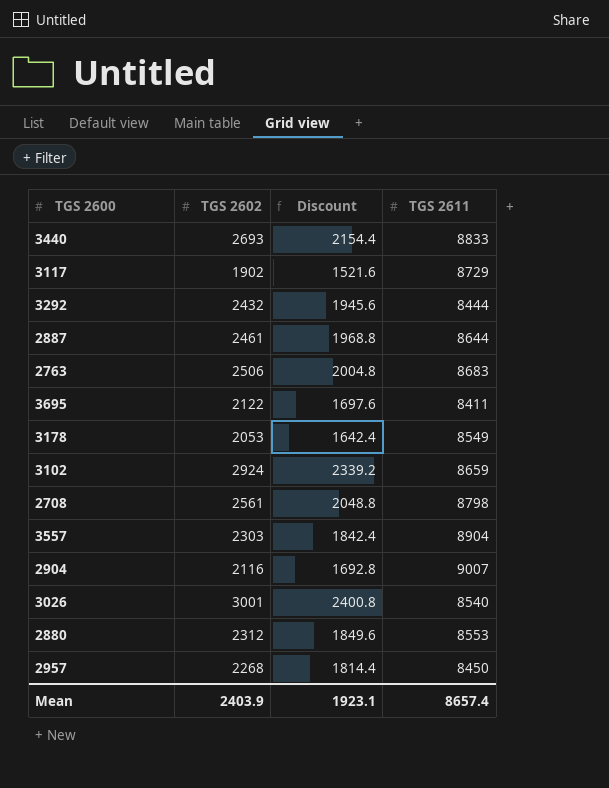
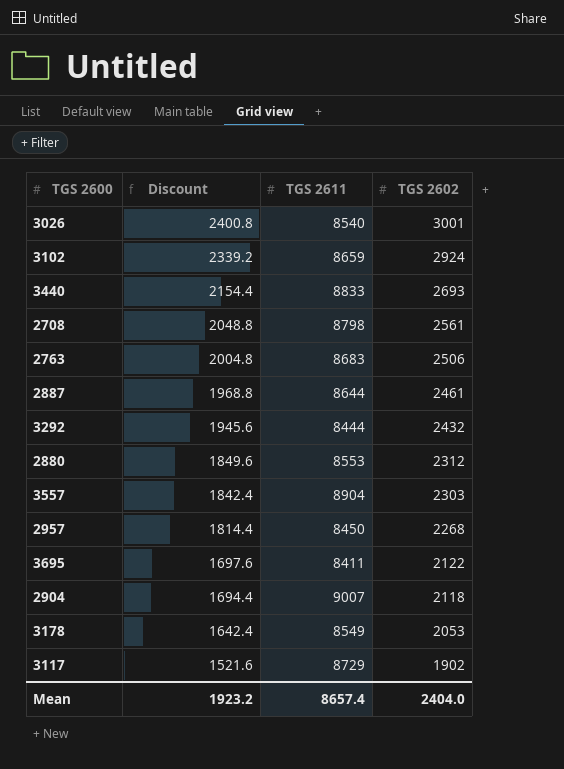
row order: none -> Discount descending
column TGS 2602 | position: 2 -> 4
2904 | Discount: 1692.8 -> 1694.4
2904 | TGS 2602: 2116 -> 2118
Mean | Discount: 1923.1 -> 1923.2
Mean | TGS 2602: 2403.9 -> 2404.0

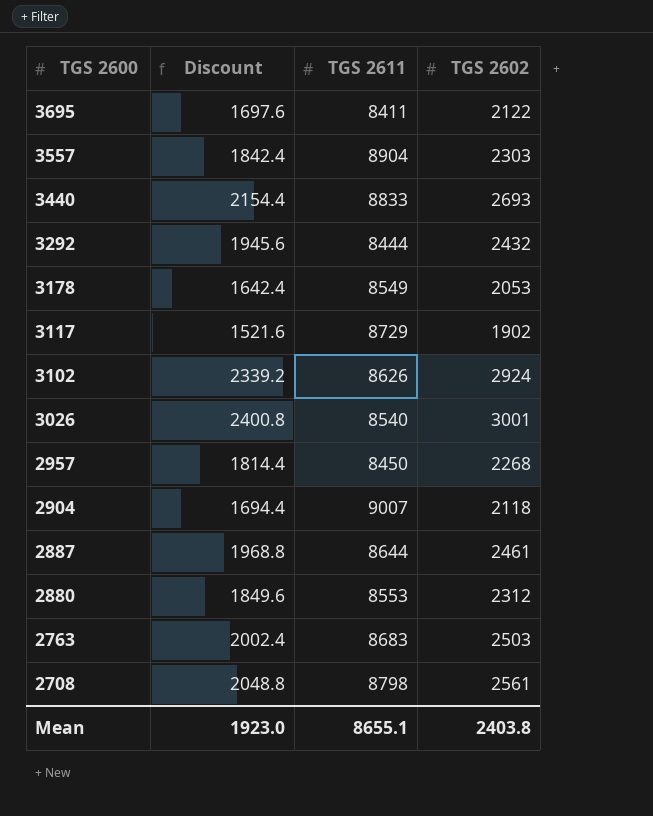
row order: Discount descending -> TGS 2600 descending
3102 | TGS 2611: 8659 -> 8626
2763 | Discount: 2004.8 -> 2002.4
2763 | TGS 2602: 2506 -> 2503
Mean | Discount: 1923.2 -> 1923.0
Mean | TGS 2611: 8657.4 -> 8655.1
Mean | TGS 2602: 2404.0 -> 2403.8

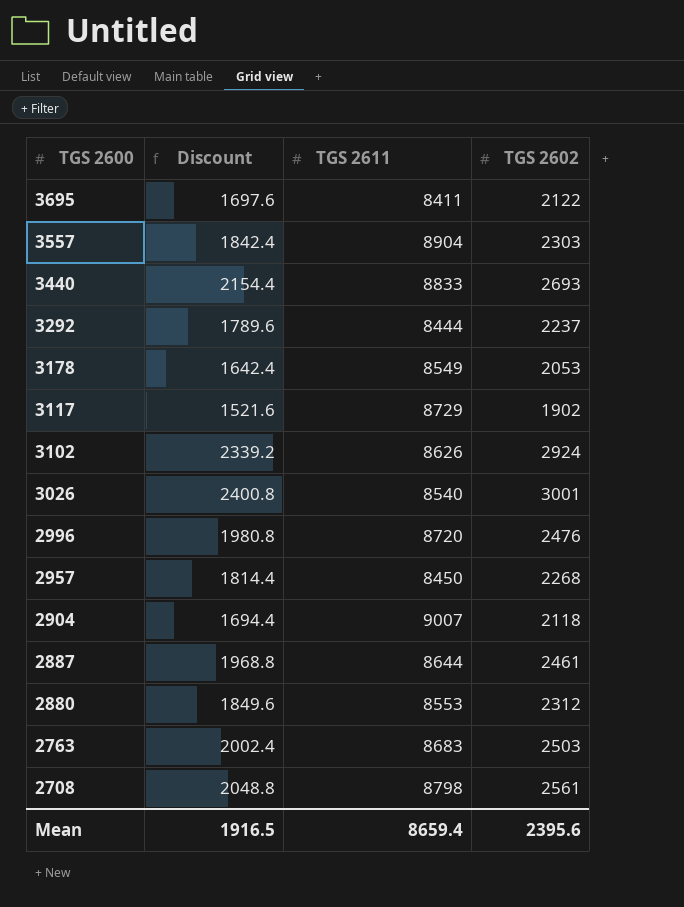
3292 | Discount: 1945.6 -> 1789.6
3292 | TGS 2602: 2432 -> 2237
row 2996: none -> 1980.8 | 8720 | 2476
Mean | Discount: 1923.0 -> 1916.5
Mean | TGS 2611: 8655.1 -> 8659.4
Mean | TGS 2602: 2403.8 -> 2395.6

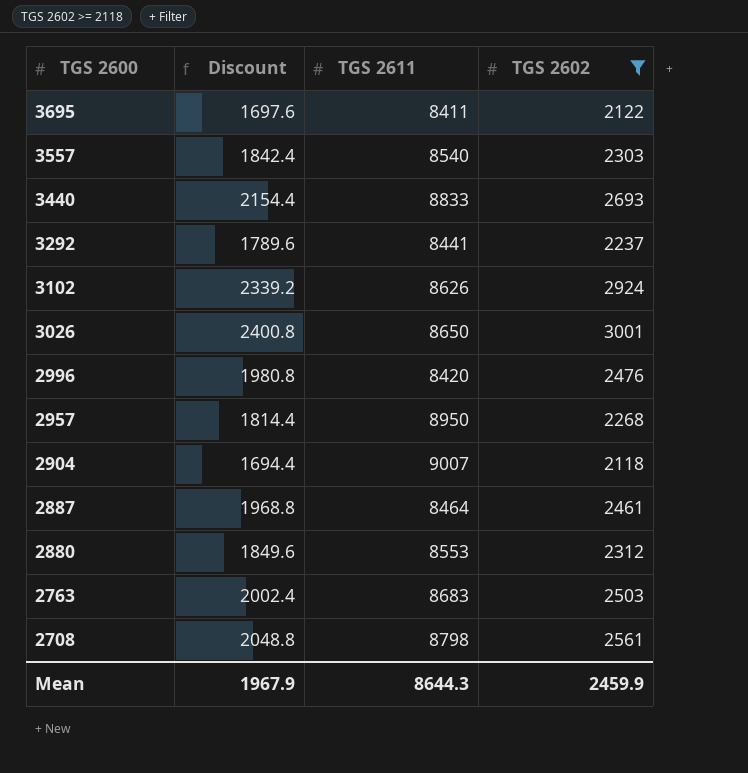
filter: none -> TGS 2602 >= 2118
3557 | TGS 2611: 8904 -> 8540
3292 | TGS 2611: 8444 -> 8441
3026 | TGS 2611: 8540 -> 8650
2996 | TGS 2611: 8720 -> 8420
2957 | TGS 2611: 8450 -> 8950
2887 | TGS 2611: 8644 -> 8464
Mean | Discount: 1916.5 -> 1967.9
Mean | TGS 2611: 8659.4 -> 8644.3
Mean | TGS 2602: 2395.6 -> 2459.9

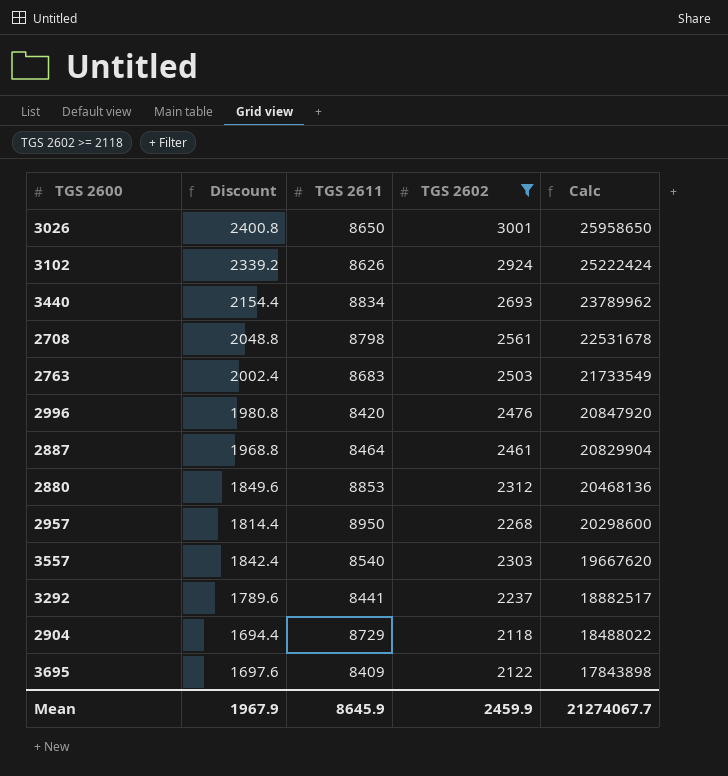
row order: TGS 2600 descending -> Calc descending
column Calc | formula: none -> [TGS 2611] * [TGS 2602]
3440 | TGS 2611: 8833 -> 8834
2880 | TGS 2611: 8553 -> 8853
2904 | TGS 2611: 9007 -> 8729
3695 | TGS 2611: 8411 -> 8409
Mean | TGS 2611: 8644.3 -> 8645.9

